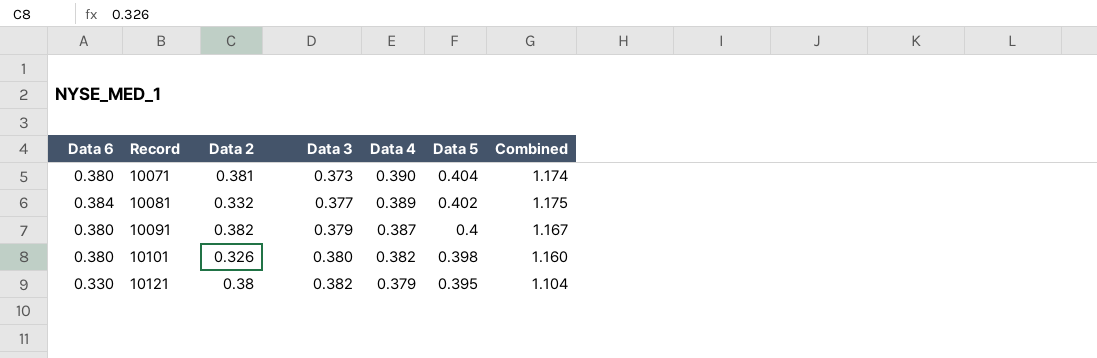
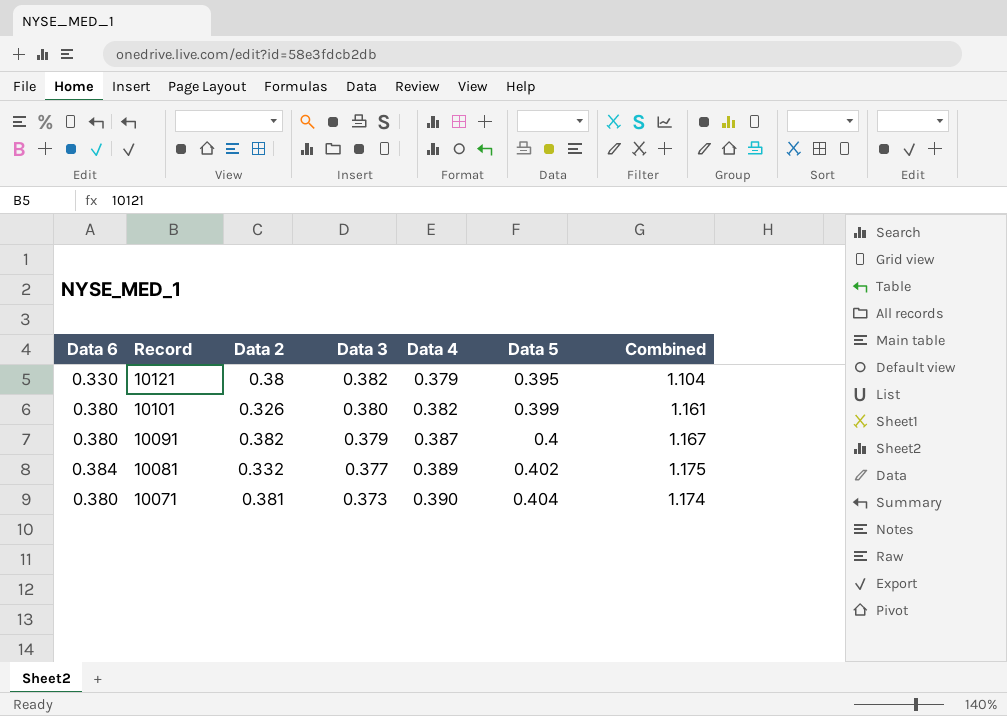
row order: Record ascending -> Record descending
10101 | Data 5: 0.398 -> 0.399
10101 | Combined: 1.160 -> 1.161

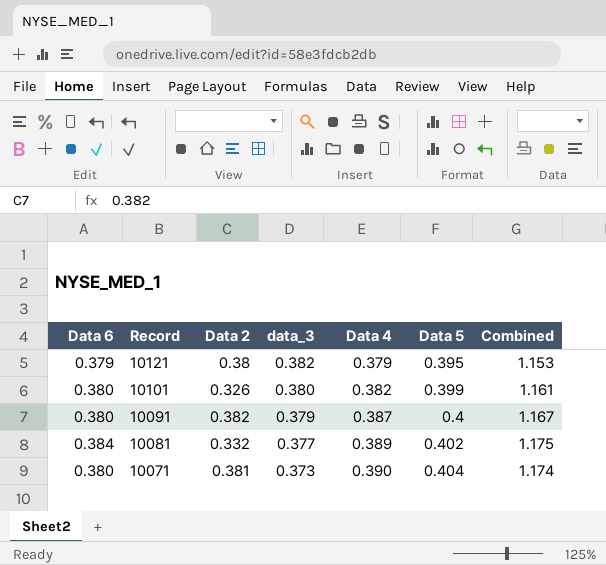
column name: Data 3 -> data_3
10121 | Data 6: 0.330 -> 0.379
10121 | Combined: 1.104 -> 1.153

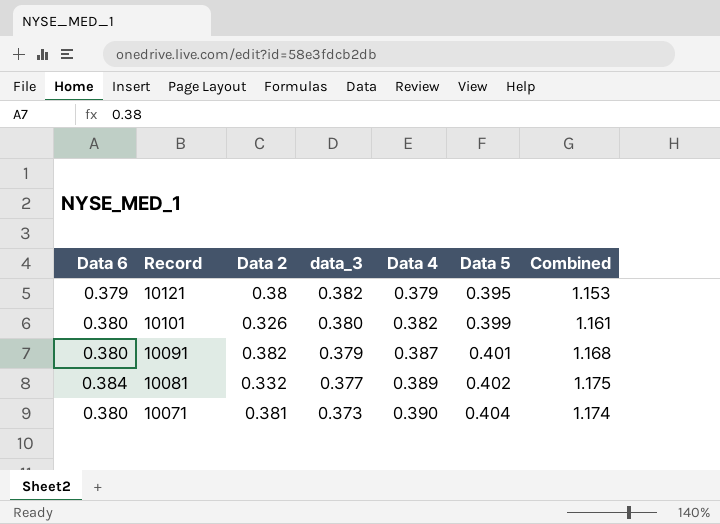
10091 | Data 5: 0.4 -> 0.401
10091 | Combined: 1.167 -> 1.168

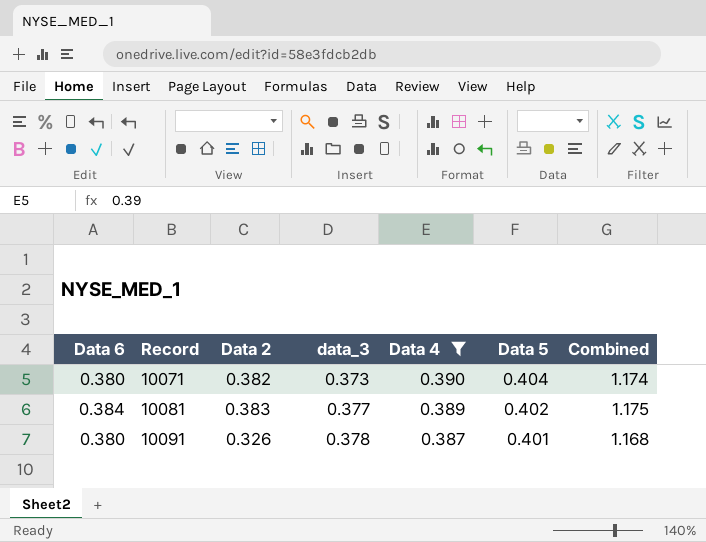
filter: none -> Data 4 >= 0.387
row order: Record descending -> Record ascending
10071 | Data 2: 0.381 -> 0.382
10081 | Data 2: 0.332 -> 0.383
10091 | Data 2: 0.382 -> 0.326
10091 | data_3: 0.379 -> 0.378

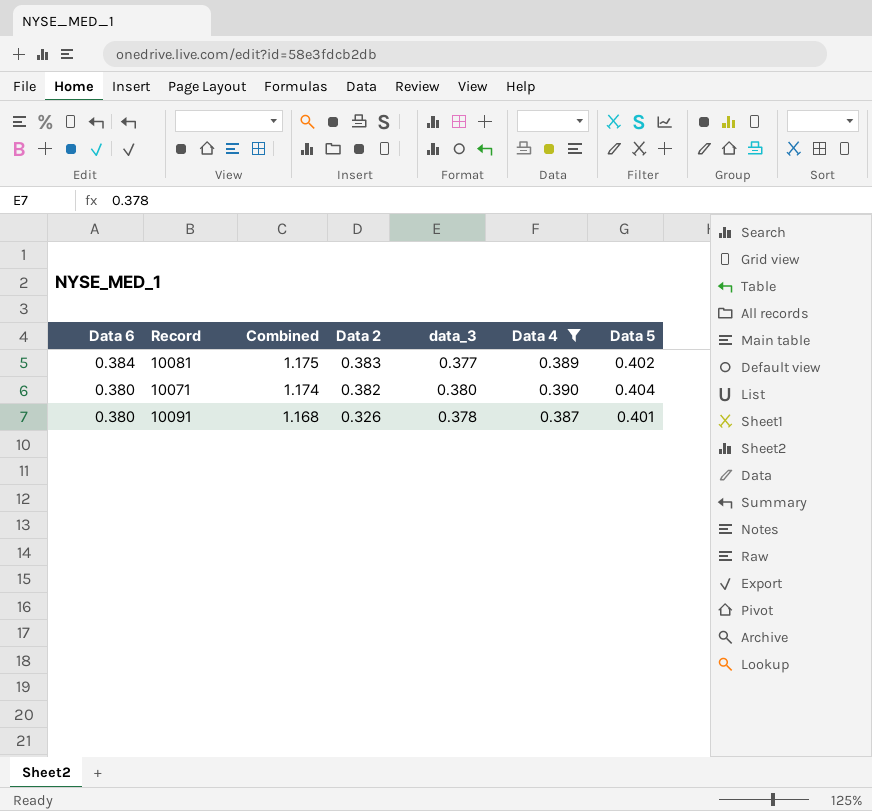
row order: Record ascending -> Data 6 descending
column Combined | position: 7 -> 3
10071 | data_3: 0.373 -> 0.380

